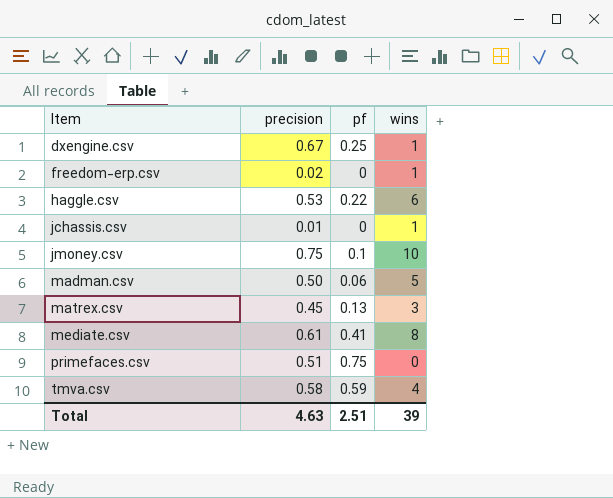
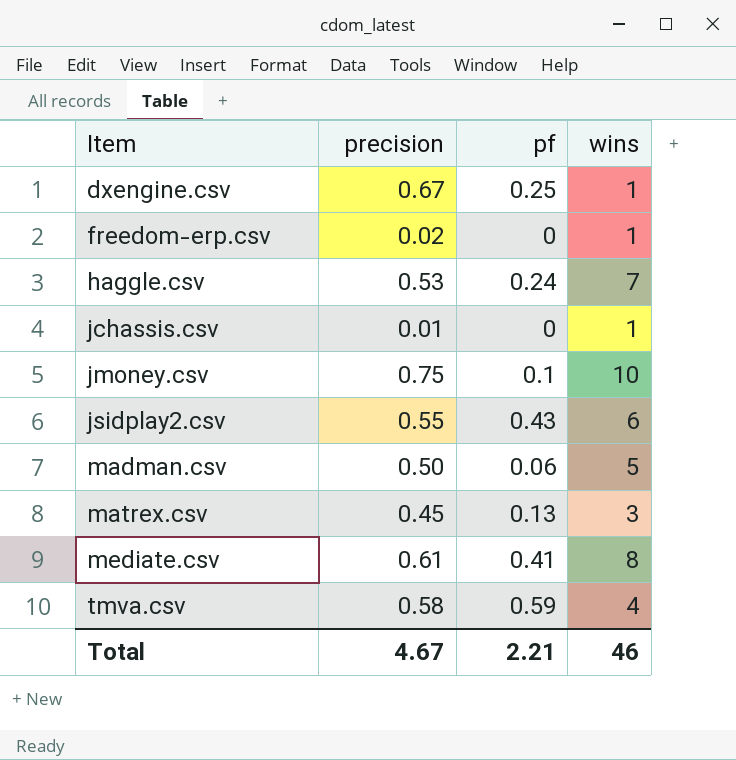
row primefaces.csv: 0.51 | 0.75 | 0 -> none
haggle.csv | pf: 0.22 -> 0.24
haggle.csv | wins: 6 -> 7
row jsidplay2.csv: none -> 0.55 | 0.43 | 6
Total | precision: 4.63 -> 4.67
Total | pf: 2.51 -> 2.21
Total | wins: 39 -> 46

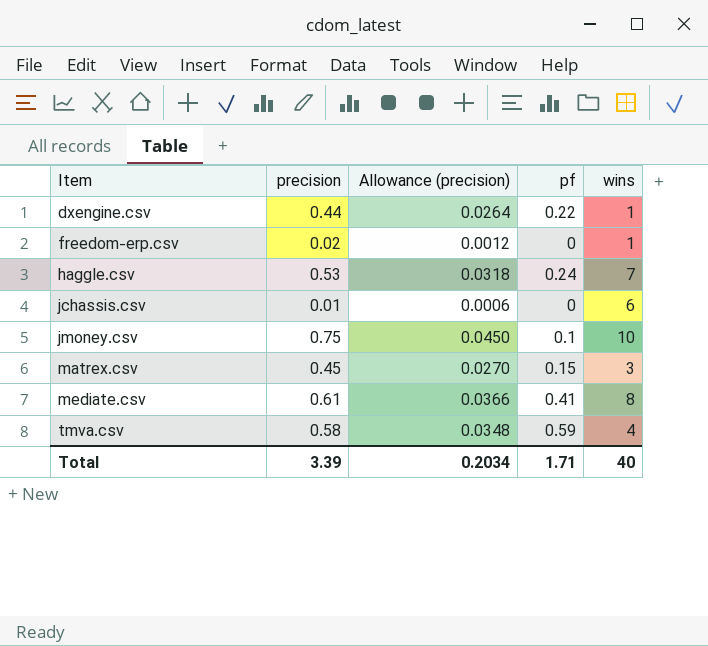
column Allowance (precision) | formula: none -> [precision] * 0.06
row jsidplay2.csv: 0.55 | 0.43 | 6 -> none
row madman.csv: 0.50 | 0.06 | 5 -> none
dxengine.csv | precision: 0.67 -> 0.44
dxengine.csv | pf: 0.25 -> 0.22
jchassis.csv | wins: 1 -> 6
matrex.csv | pf: 0.13 -> 0.15
Total | precision: 4.67 -> 3.39
Total | pf: 2.21 -> 1.71
Total | wins: 46 -> 40

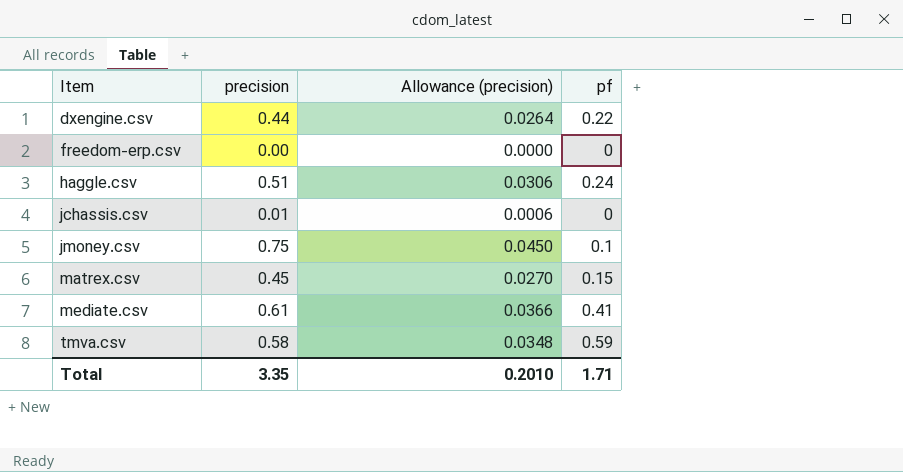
column wins | position: 5 -> none
freedom-erp.csv | precision: 0.02 -> 0.00
freedom-erp.csv | Allowance (precision): 0.0012 -> 0.0000
haggle.csv | precision: 0.53 -> 0.51
haggle.csv | Allowance (precision): 0.0318 -> 0.0306
Total | precision: 3.39 -> 3.35
Total | Allowance (precision): 0.2034 -> 0.2010

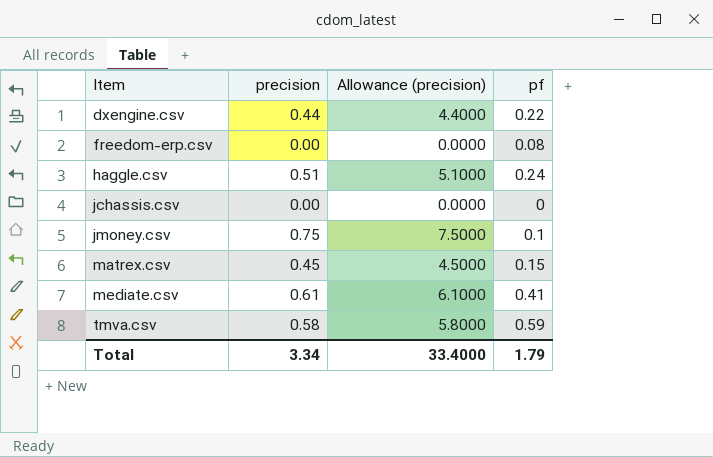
column Allowance (precision) | formula: [precision] * 0.06 -> [precision] * 10
freedom-erp.csv | pf: 0 -> 0.08
jchassis.csv | precision: 0.01 -> 0.00
Total | precision: 3.35 -> 3.34
Total | Allowance (precision): 0.2010 -> 33.4000
Total | pf: 1.71 -> 1.79

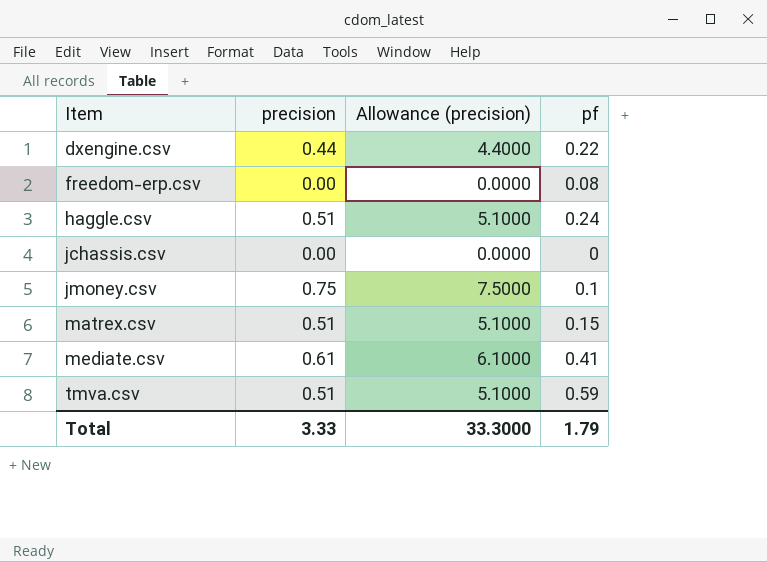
matrex.csv | precision: 0.45 -> 0.51
matrex.csv | Allowance (precision): 4.5000 -> 5.1000
tmva.csv | precision: 0.58 -> 0.51
tmva.csv | Allowance (precision): 5.8000 -> 5.1000
Total | precision: 3.34 -> 3.33
Total | Allowance (precision): 33.4000 -> 33.3000

